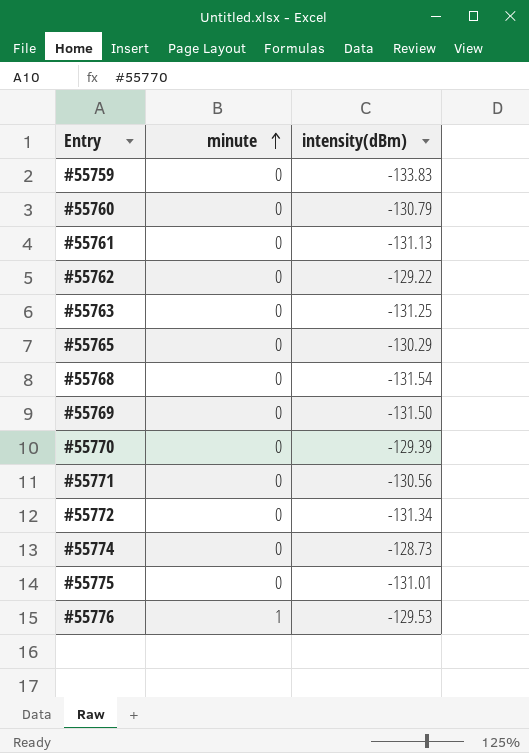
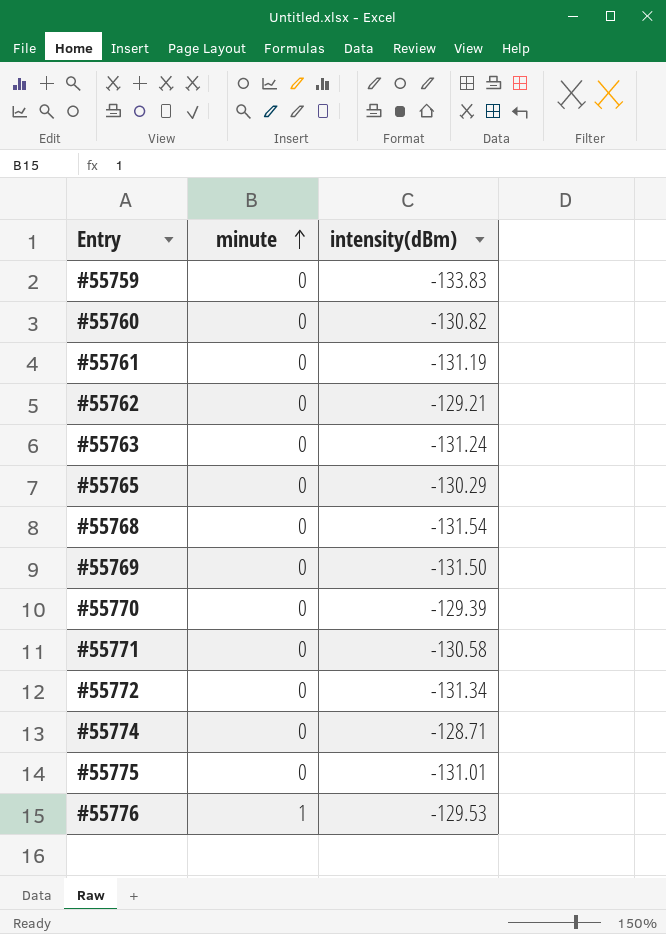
#55760 | intensity(dBm): -130.79 -> -130.82
#55761 | intensity(dBm): -131.13 -> -131.19
#55762 | intensity(dBm): -129.22 -> -129.21
#55763 | intensity(dBm): -131.25 -> -131.24
#55771 | intensity(dBm): -130.56 -> -130.58
#55774 | intensity(dBm): -128.73 -> -128.71

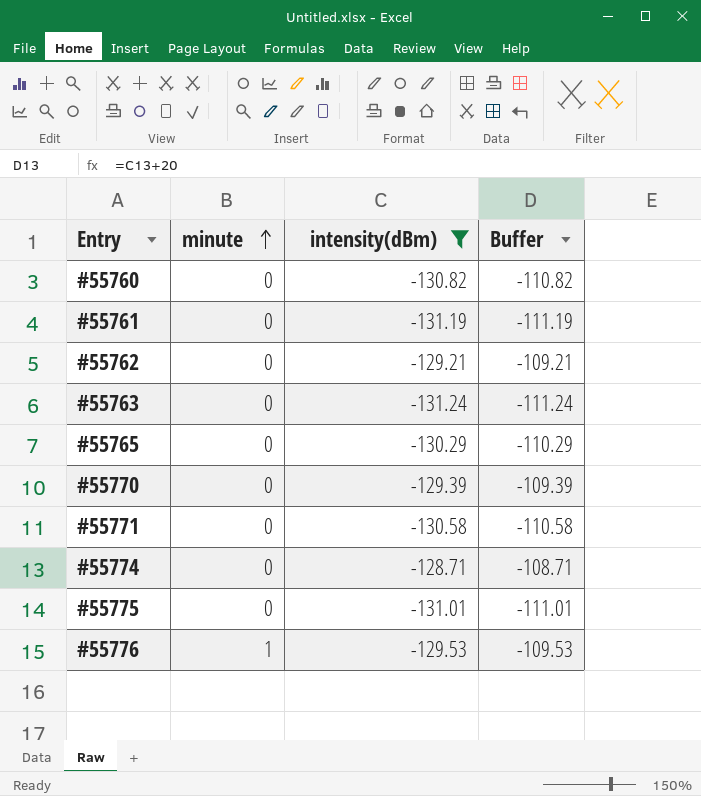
filter: none -> intensity(dBm) >= -131.24
column Buffer | formula: none -> [intensity(dBm)] + 20

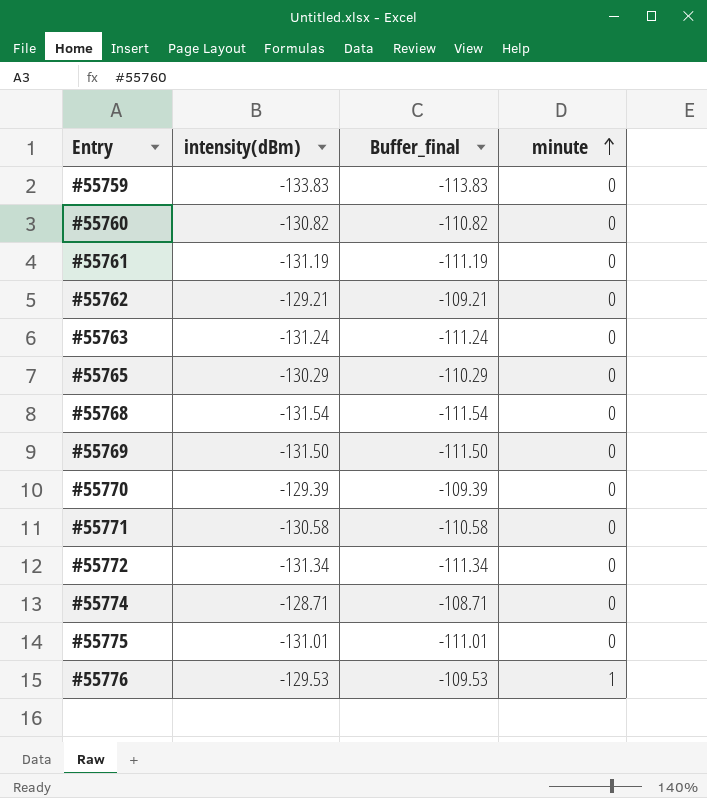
filter: intensity(dBm) >= -131.24 -> none
column name: Buffer -> Buffer_final
column minute | position: 2 -> 4

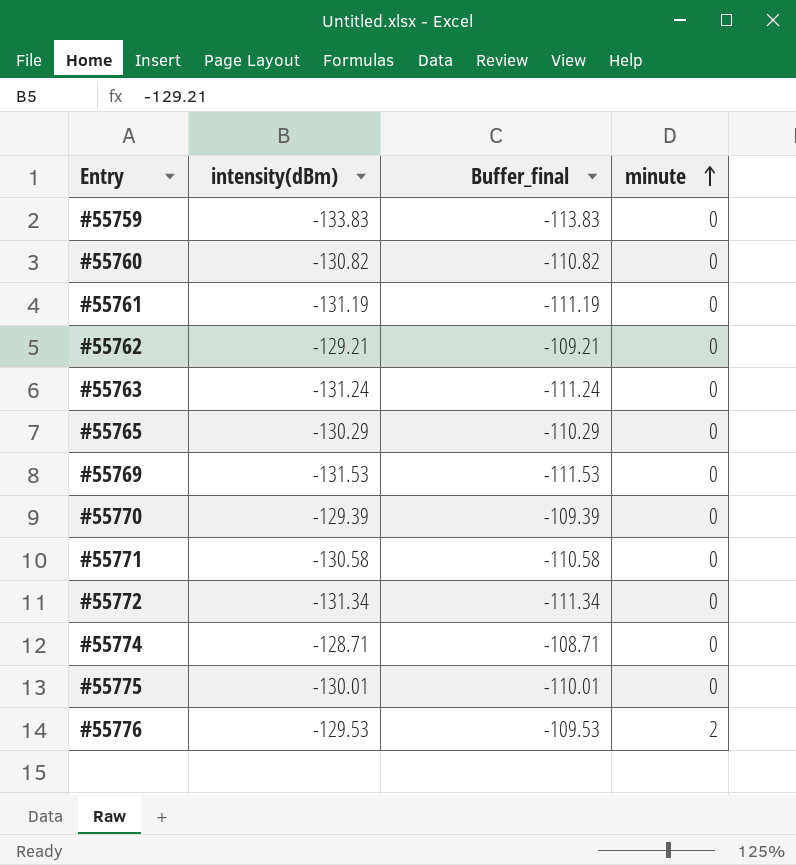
row #55768: -131.54 | -111.54 | 0 -> none
#55769 | intensity(dBm): -131.50 -> -131.53
#55769 | Buffer_final: -111.50 -> -111.53
#55775 | intensity(dBm): -131.01 -> -130.01
#55775 | Buffer_final: -111.01 -> -110.01
#55776 | minute: 1 -> 2

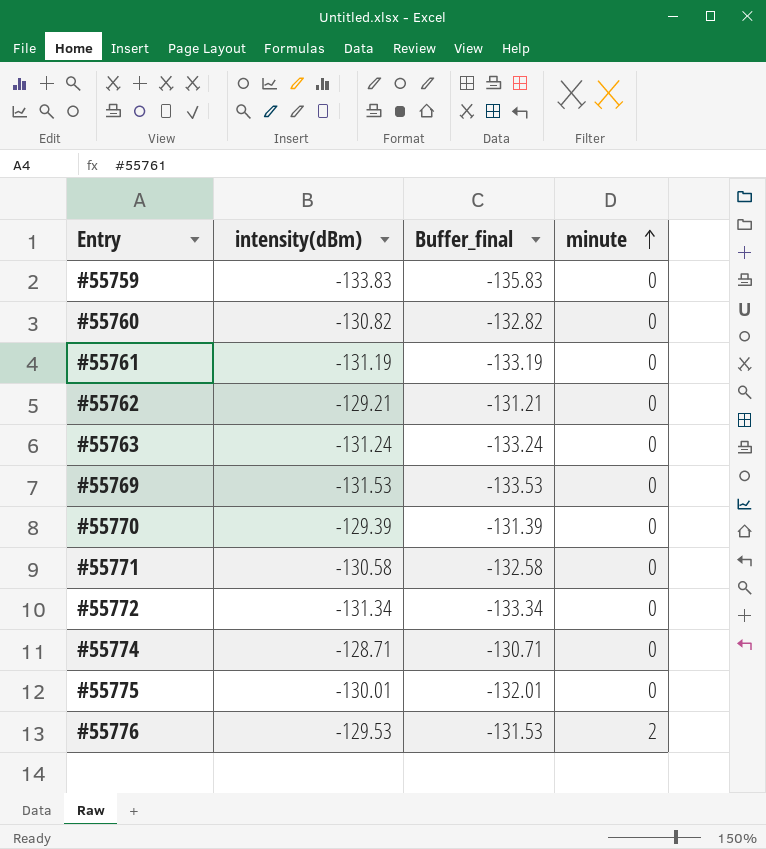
column Buffer_final | formula: [intensity(dBm)] + 20 -> [intensity(dBm)] - 2
row #55765: -130.29 | -110.29 | 0 -> none

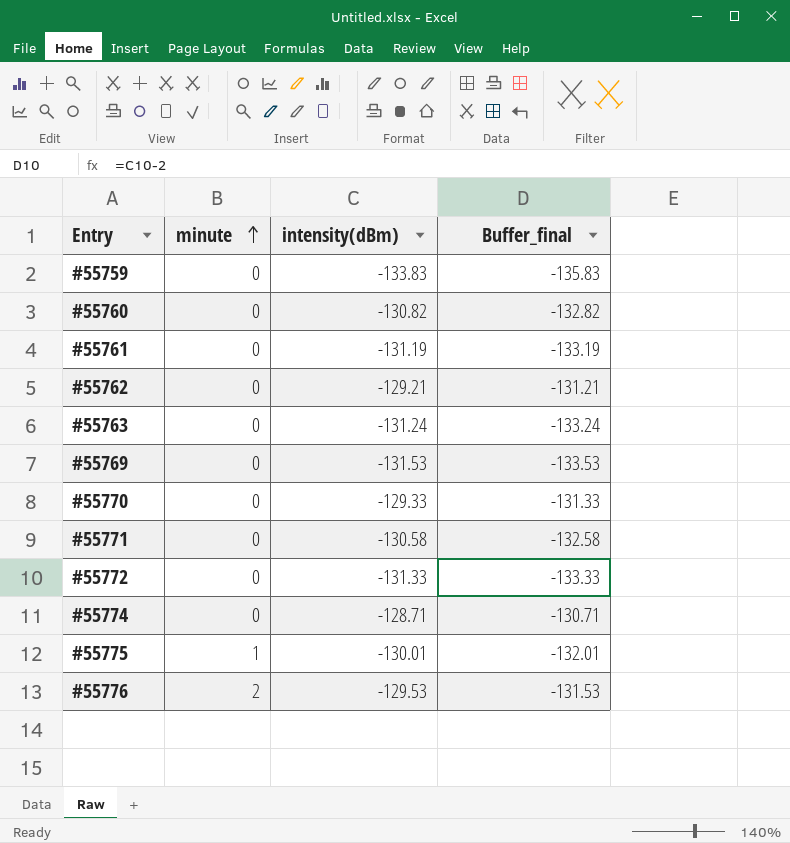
column minute | position: 4 -> 2
#55770 | intensity(dBm): -129.39 -> -129.33
#55770 | Buffer_final: -131.39 -> -131.33
#55772 | intensity(dBm): -131.34 -> -131.33
#55772 | Buffer_final: -133.34 -> -133.33
#55775 | minute: 0 -> 1

